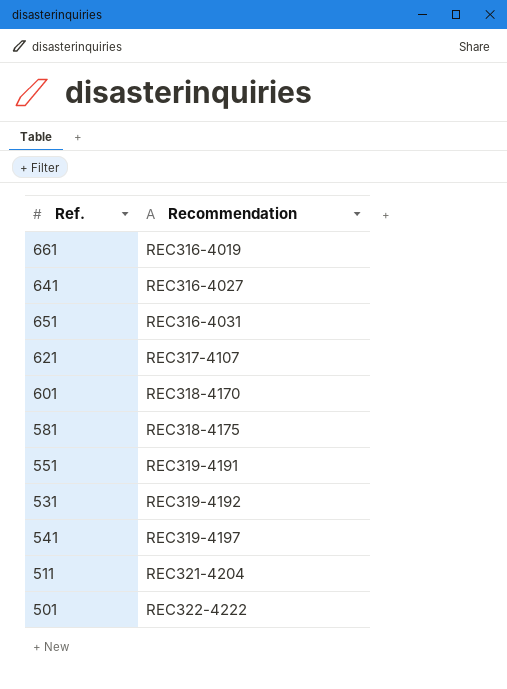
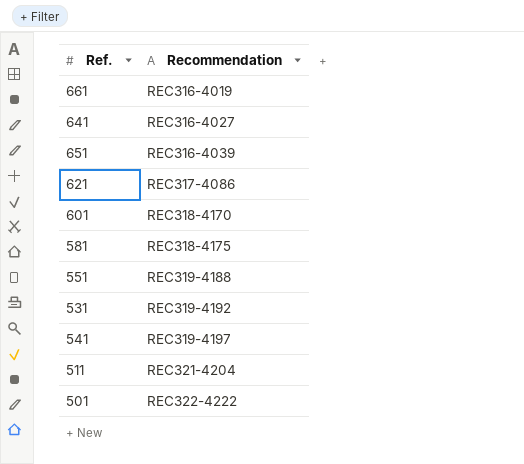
651 | Recommendation: REC316-4031 -> REC316-4039
621 | Recommendation: REC317-4107 -> REC317-4086
551 | Recommendation: REC319-4191 -> REC319-4188

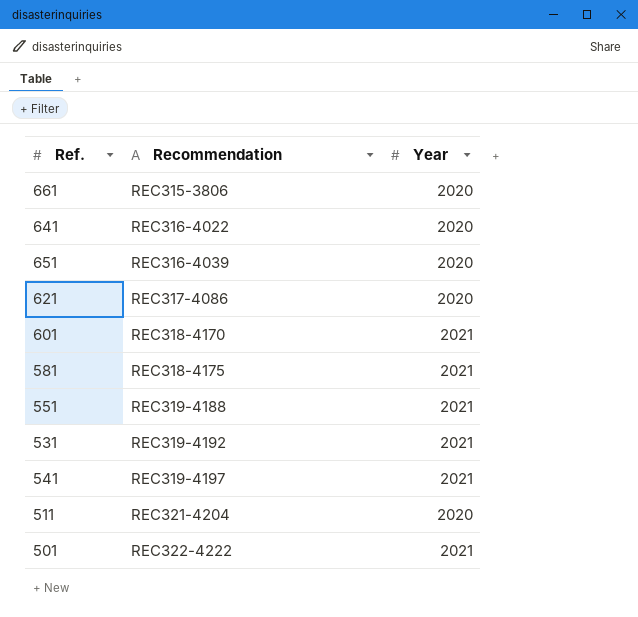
column Year | position: none -> 3
661 | Recommendation: REC316-4019 -> REC315-3806
641 | Recommendation: REC316-4027 -> REC316-4022

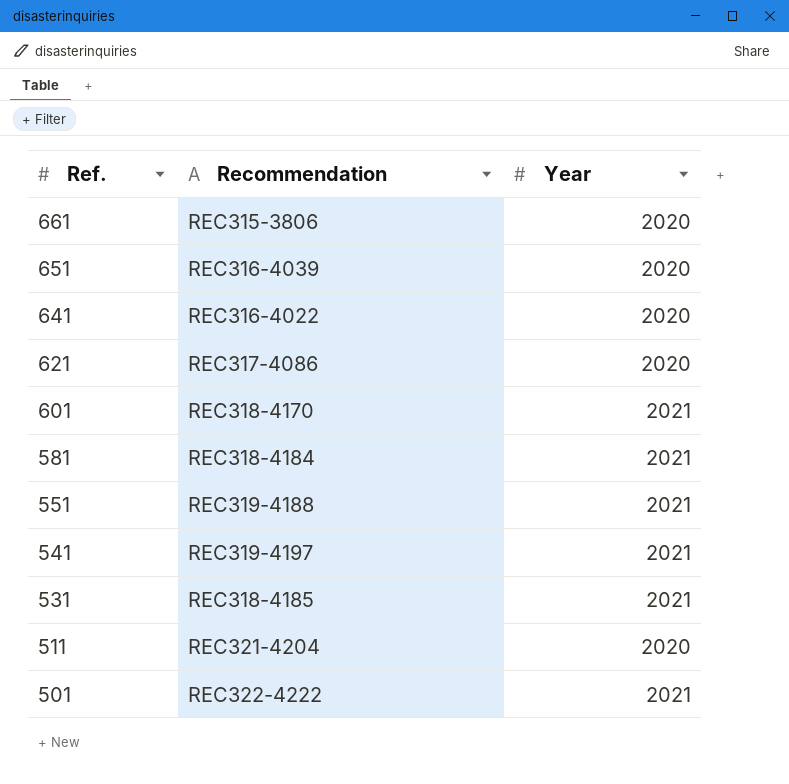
row order: Recommendation ascending -> Ref. descending
581 | Recommendation: REC318-4175 -> REC318-4184
531 | Recommendation: REC319-4192 -> REC318-4185

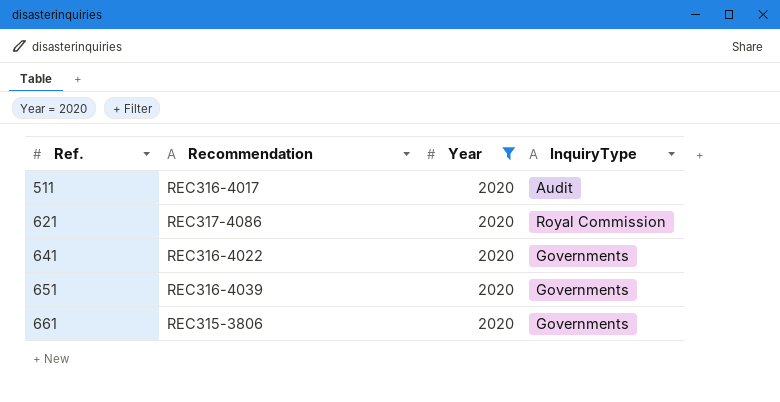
filter: none -> Year = 2020
row order: Ref. descending -> Ref. ascending
column InquiryType | position: none -> 4
511 | Recommendation: REC321-4204 -> REC316-4017

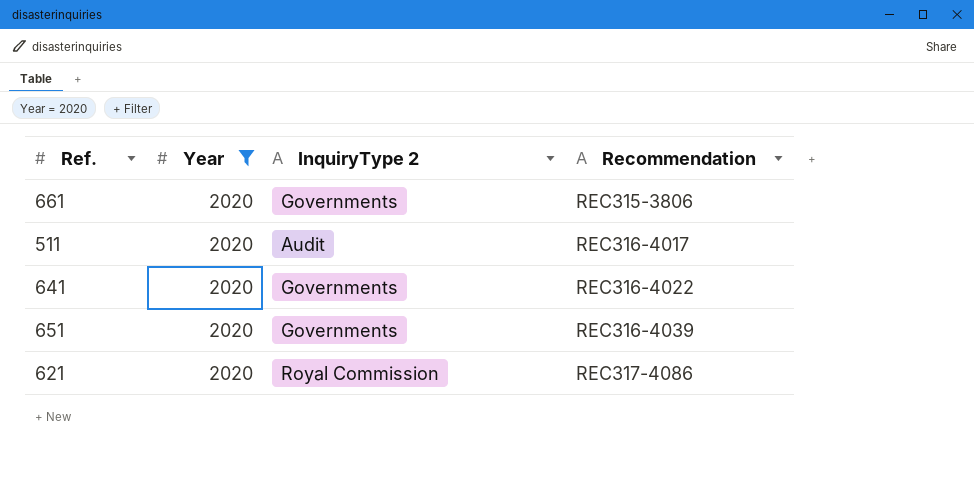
row order: Ref. ascending -> Recommendation ascending
column name: InquiryType -> InquiryType 2
column Recommendation | position: 2 -> 4

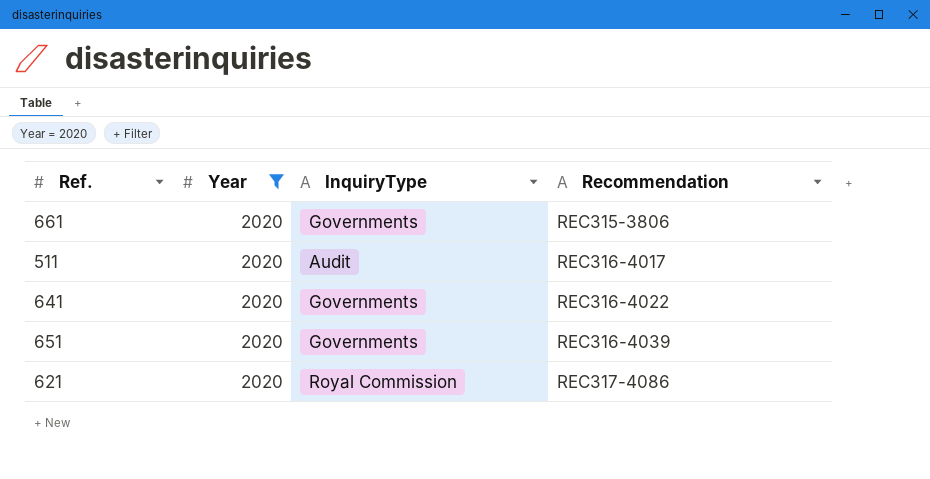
column name: InquiryType 2 -> InquiryType

